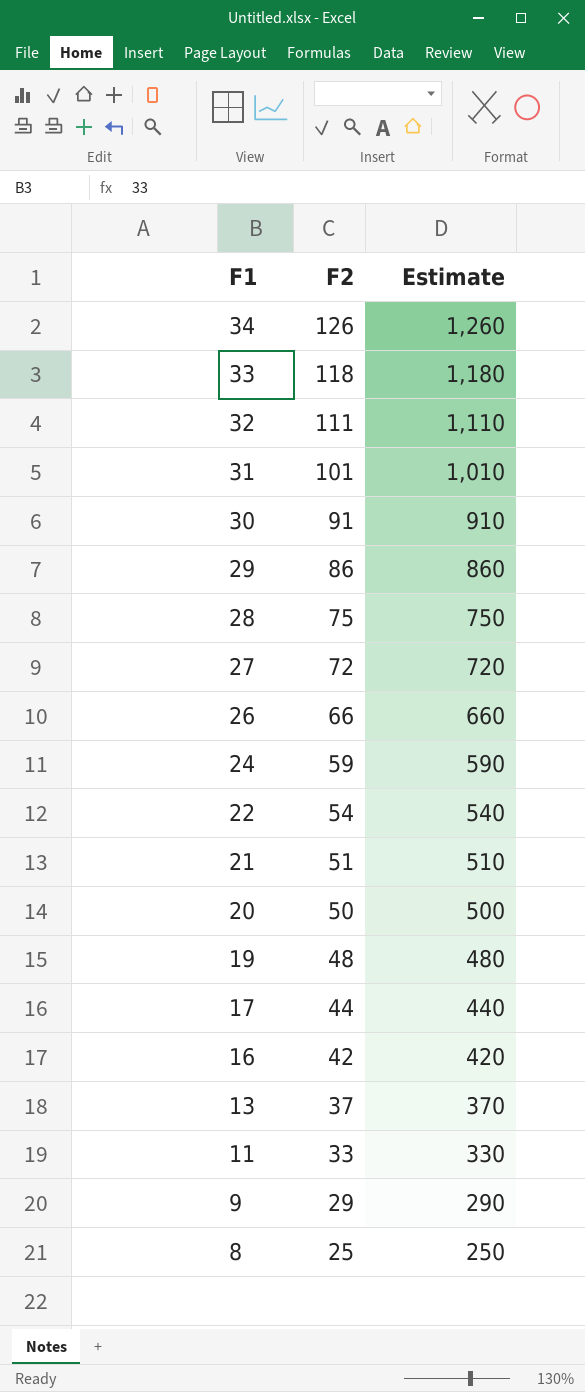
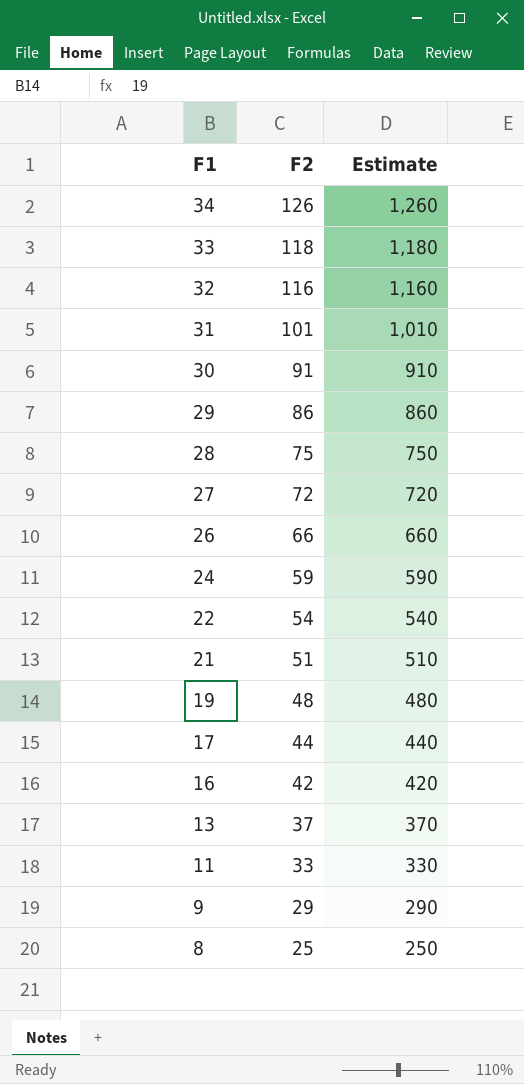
row 20: 50 | 500 -> none
32 | F2: 111 -> 116
32 | Estimate: 1,110 -> 1,160

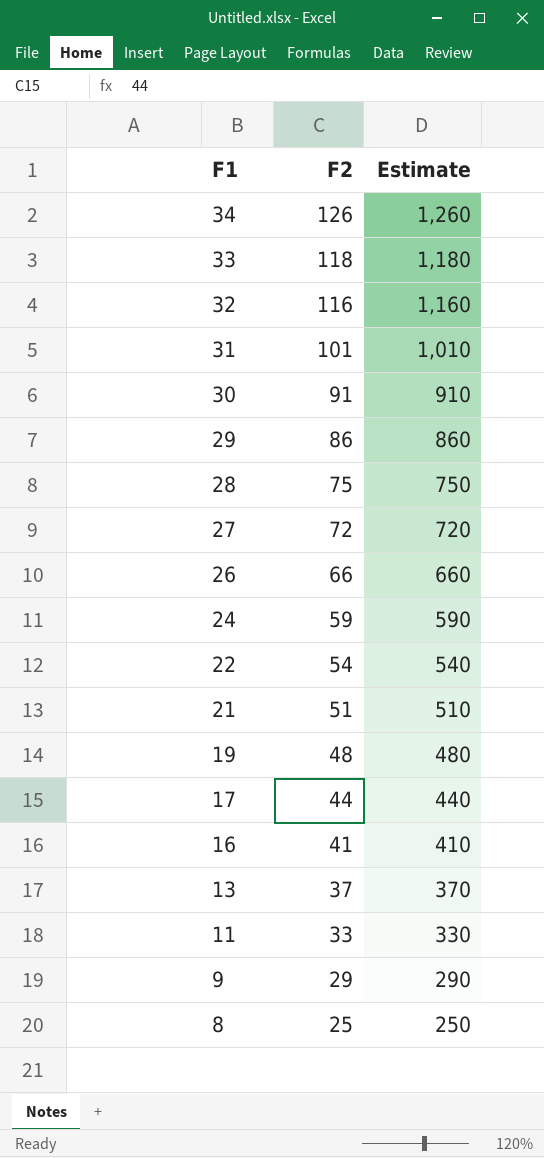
16 | F2: 42 -> 41
16 | Estimate: 420 -> 410

